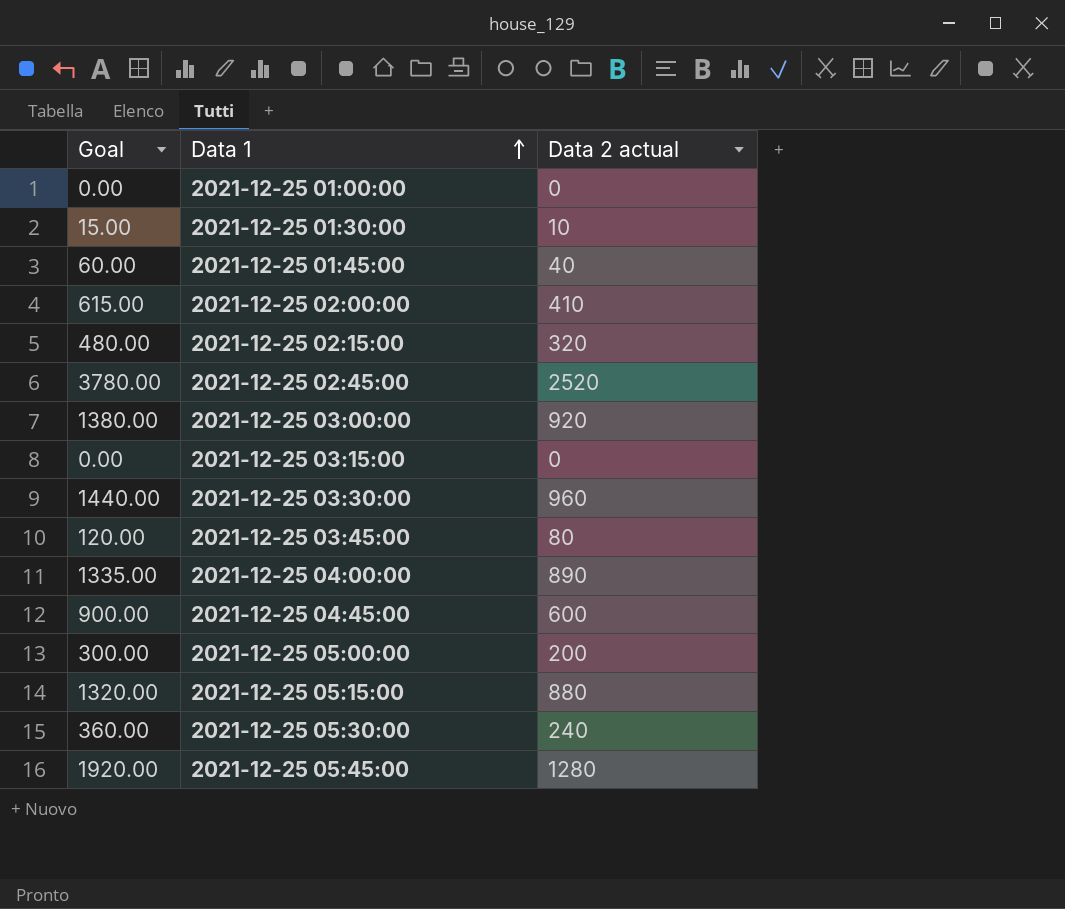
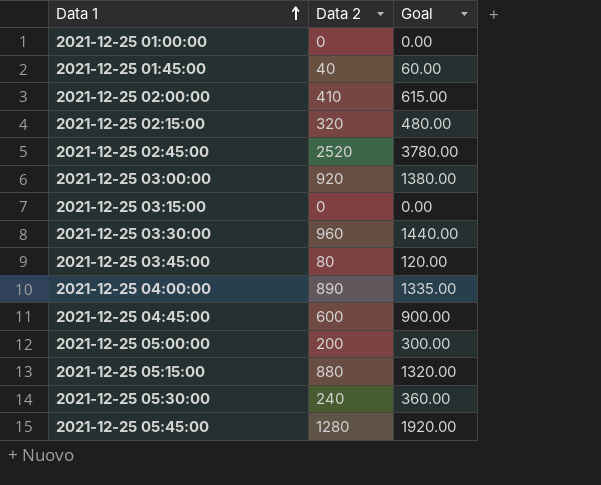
column name: Data 2 actual -> Data 2
column Goal | position: 1 -> 3
row 2021-12-25 01:30:00: 15.00 | 10 -> none

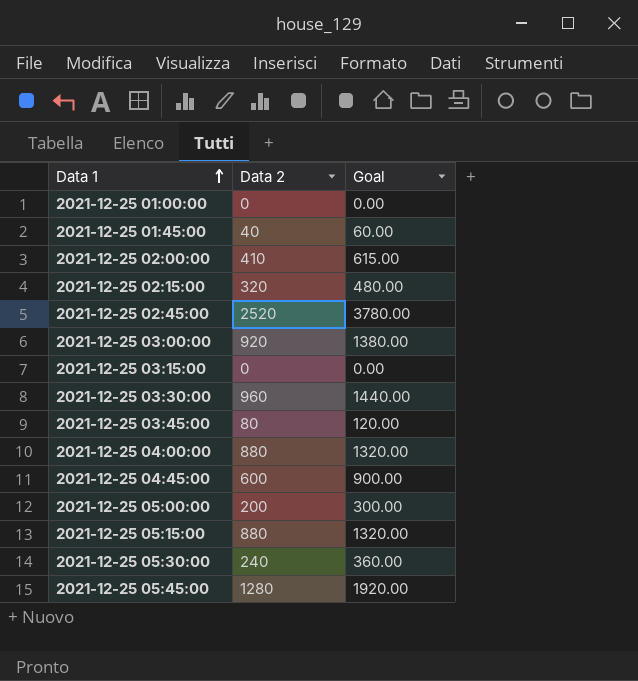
2021-12-25 04:00:00 | Data 2: 890 -> 880
2021-12-25 04:00:00 | Goal: 1335.00 -> 1320.00

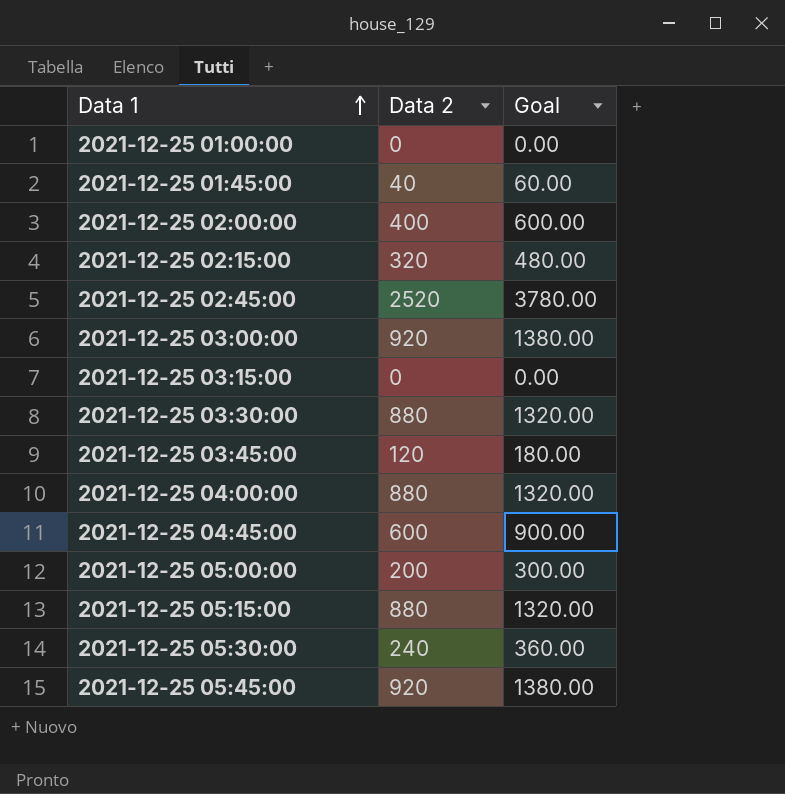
2021-12-25 02:00:00 | Data 2: 410 -> 400
2021-12-25 02:00:00 | Goal: 615.00 -> 600.00
2021-12-25 03:30:00 | Data 2: 960 -> 880
2021-12-25 03:30:00 | Goal: 1440.00 -> 1320.00
2021-12-25 03:45:00 | Data 2: 80 -> 120
2021-12-25 03:45:00 | Goal: 120.00 -> 180.00
2021-12-25 05:45:00 | Data 2: 1280 -> 920
2021-12-25 05:45:00 | Goal: 1920.00 -> 1380.00

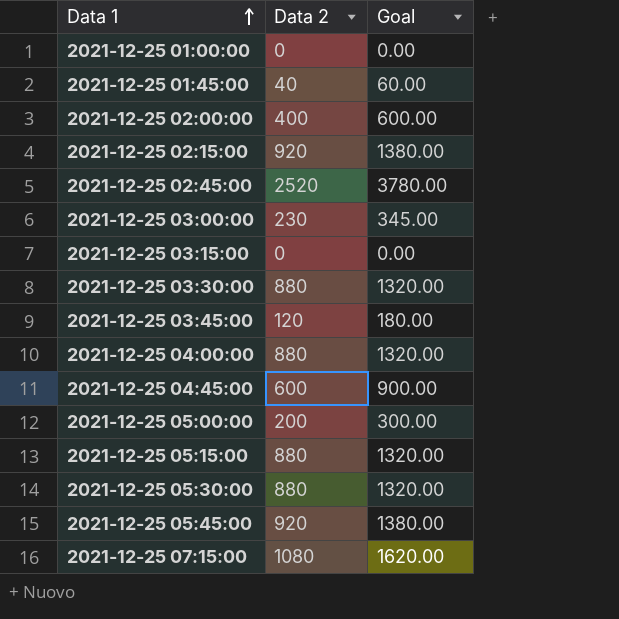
2021-12-25 02:15:00 | Data 2: 320 -> 920
2021-12-25 02:15:00 | Goal: 480.00 -> 1380.00
2021-12-25 03:00:00 | Data 2: 920 -> 230
2021-12-25 03:00:00 | Goal: 1380.00 -> 345.00
2021-12-25 05:30:00 | Data 2: 240 -> 880
2021-12-25 05:30:00 | Goal: 360.00 -> 1320.00
row 2021-12-25 07:15:00: none -> 1080 | 1620.00

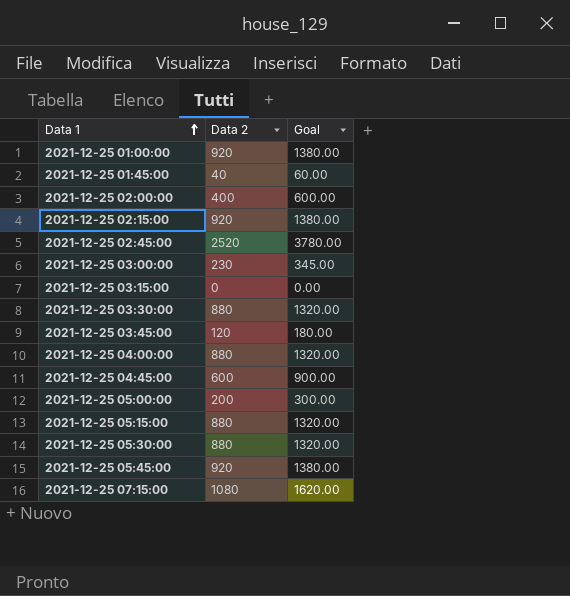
2021-12-25 01:00:00 | Data 2: 0 -> 920
2021-12-25 01:00:00 | Goal: 0.00 -> 1380.00

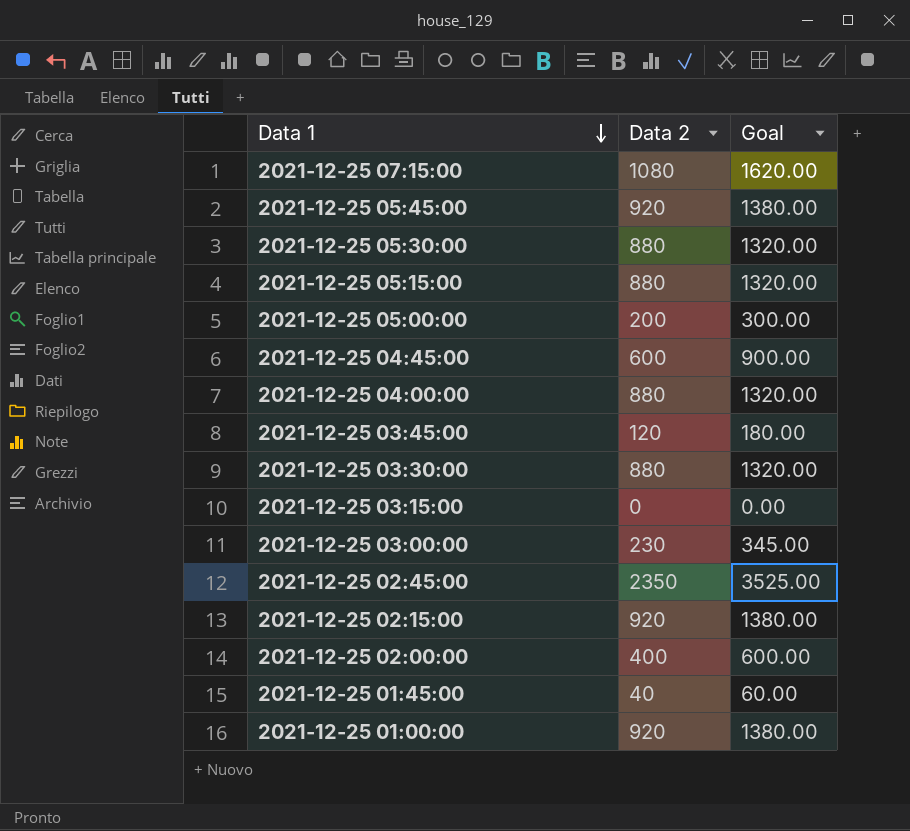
row order: Data 1 ascending -> Data 1 descending
2021-12-25 02:45:00 | Data 2: 2520 -> 2350
2021-12-25 02:45:00 | Goal: 3780.00 -> 3525.00

